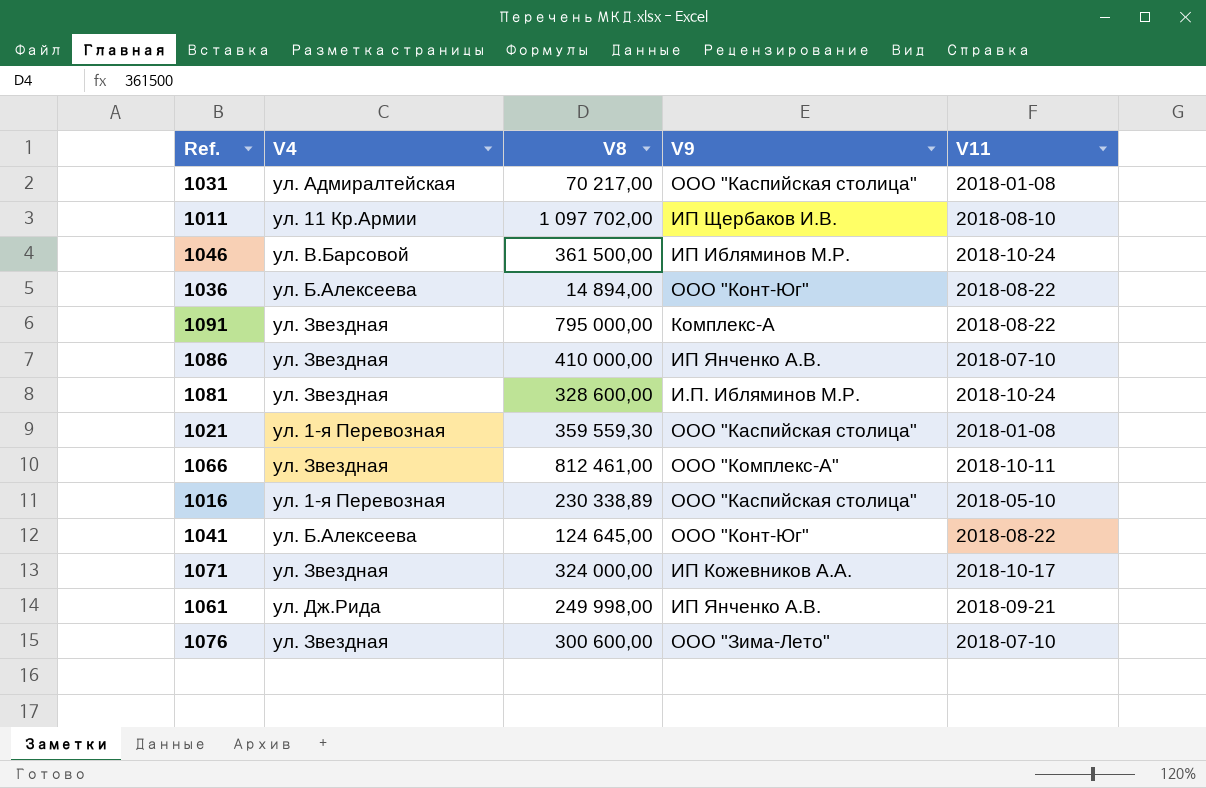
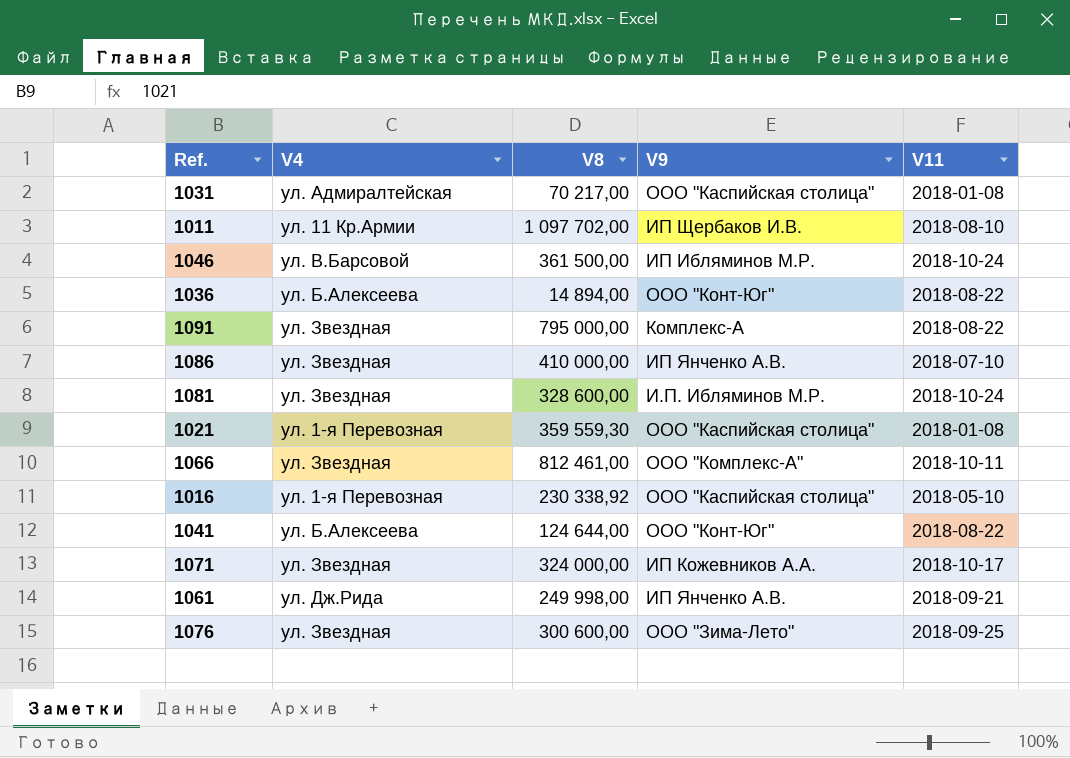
1016 | V8: 230 338,89 -> 230 338,92
1041 | V8: 124 645,00 -> 124 644,00
1076 | V11: 2018-07-10 -> 2018-09-25

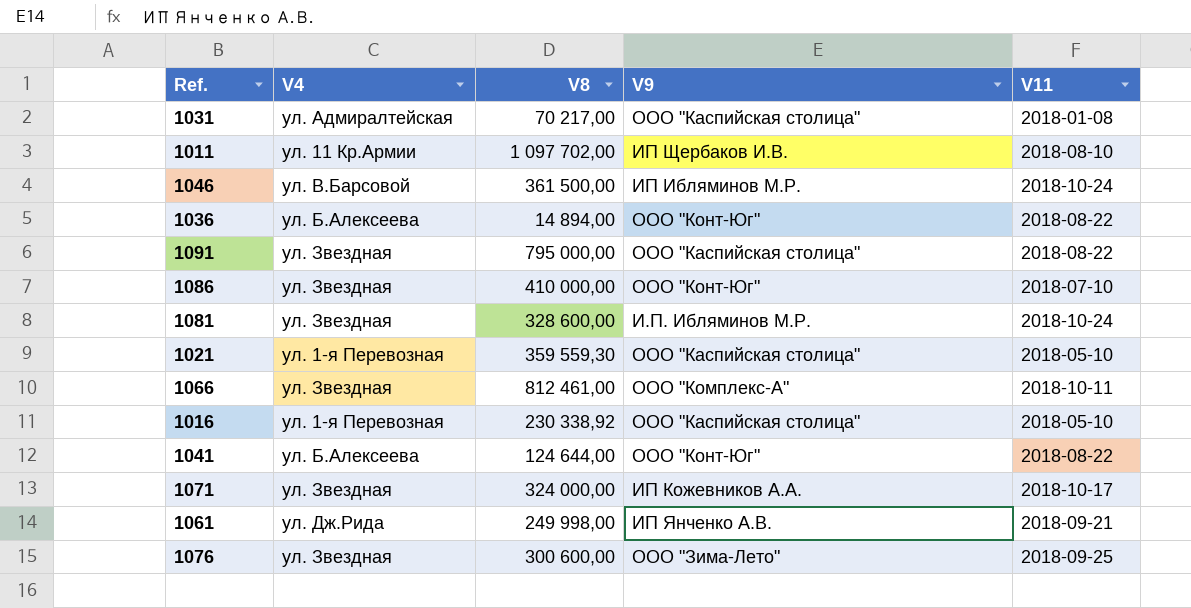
1091 | V9: Комплекс-А -> ООО "Каспийская столица"
1086 | V9: ИП Янченко А.В. -> ООО "Конт-Юг"
1021 | V11: 2018-01-08 -> 2018-05-10

